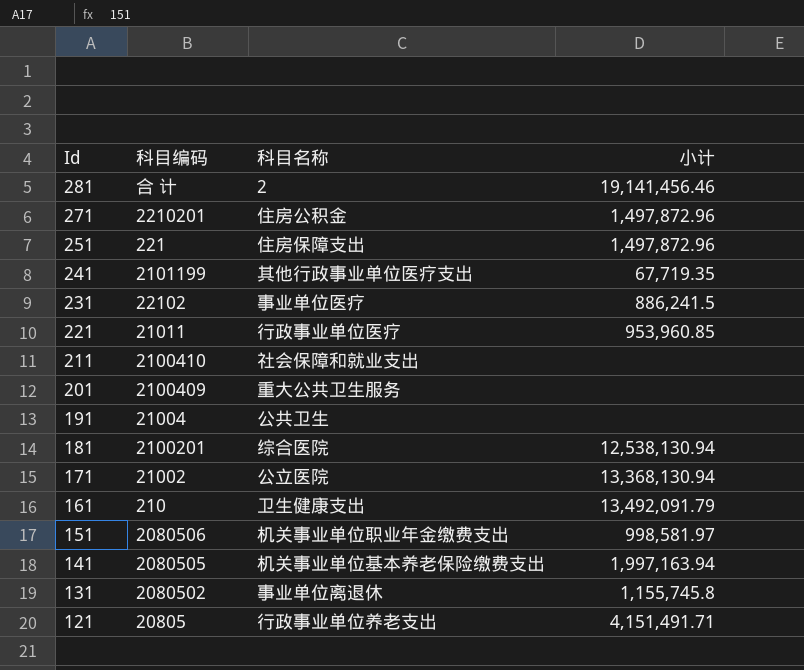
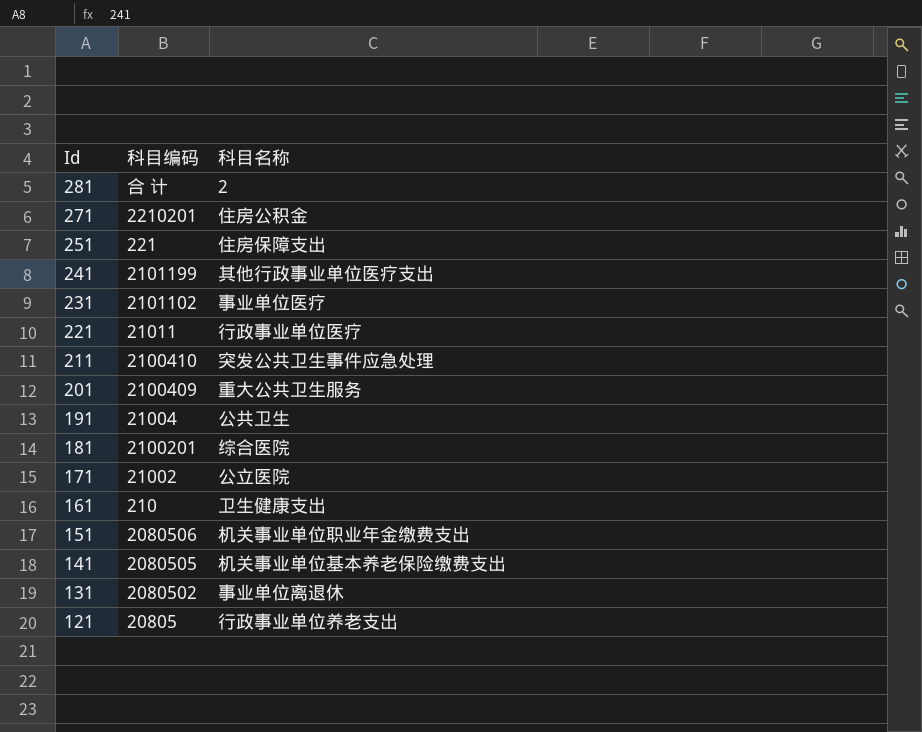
column 小计 | position: 4 -> none
231 | 科目编码: 22102 -> 2101102
211 | 科目名称: 社会保障和就业支出 -> 突发公共卫生事件应急处理

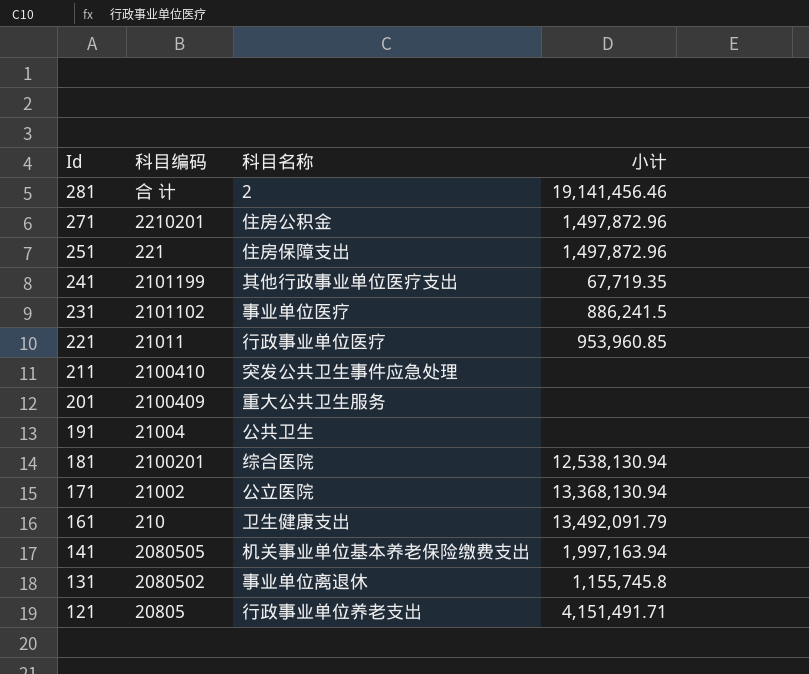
column 小计 | position: none -> 4
row 151: 2080506 | 机关事业单位职业年金缴费支出 -> none

